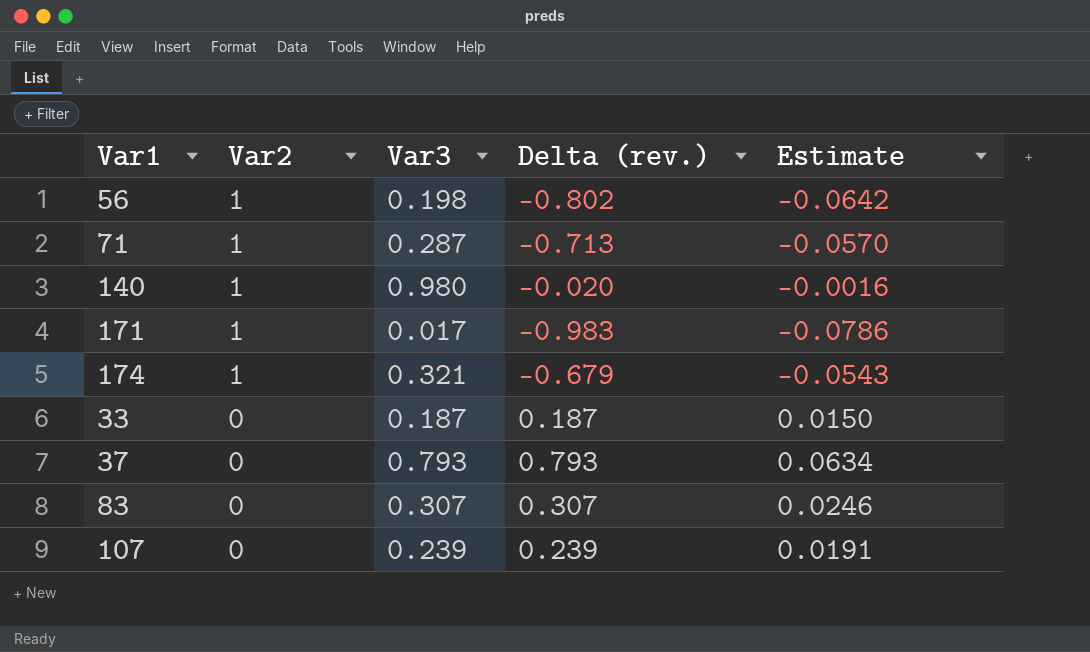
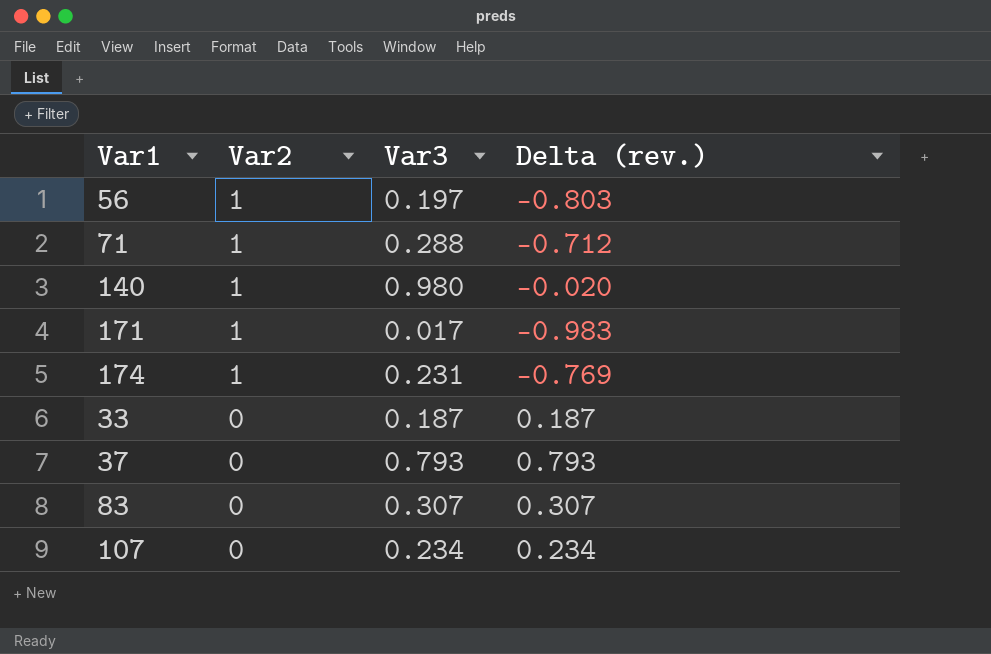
column Estimate | formula: [Delta (rev.)] * 0.08 -> none
56 | Var3: 0.198 -> 0.197
56 | Delta (rev.): -0.802 -> -0.803
71 | Var3: 0.287 -> 0.288
71 | Delta (rev.): -0.713 -> -0.712
174 | Var3: 0.321 -> 0.231
174 | Delta (rev.): -0.679 -> -0.769
107 | Var3: 0.239 -> 0.234
107 | Delta (rev.): 0.239 -> 0.234

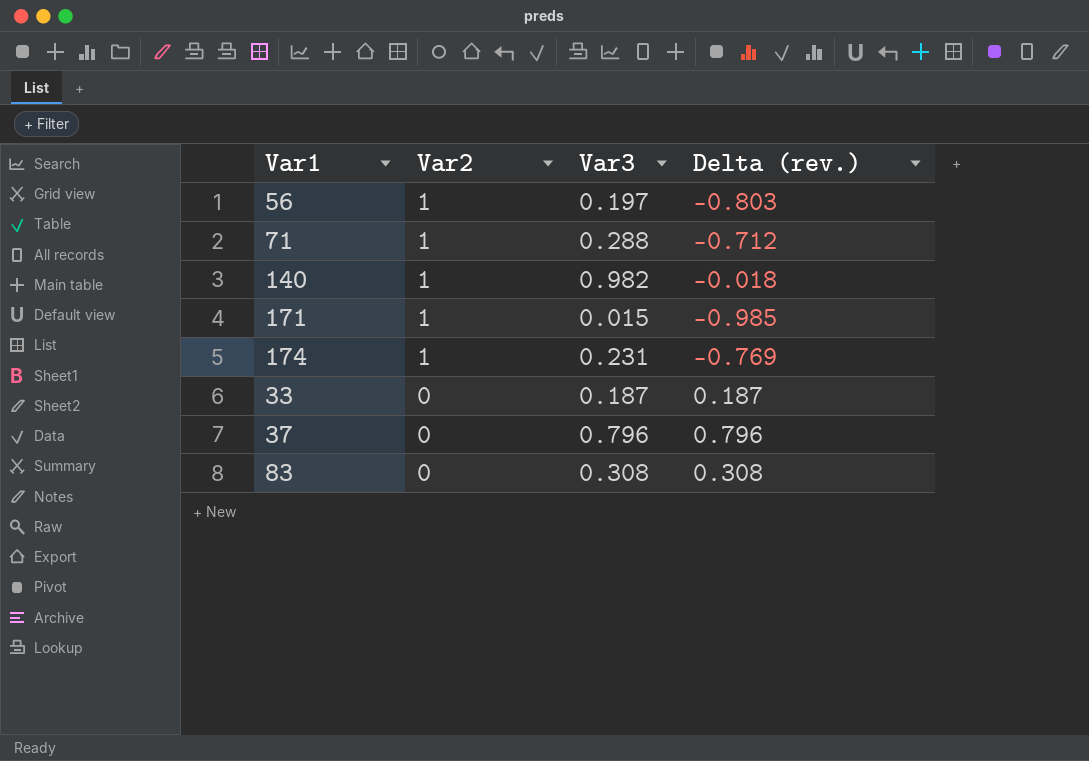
row 107: 0 | 0.234 | 0.234 -> none
140 | Var3: 0.980 -> 0.982
140 | Delta (rev.): -0.020 -> -0.018
171 | Var3: 0.017 -> 0.015
171 | Delta (rev.): -0.983 -> -0.985
37 | Var3: 0.793 -> 0.796
37 | Delta (rev.): 0.793 -> 0.796
83 | Var3: 0.307 -> 0.308
83 | Delta (rev.): 0.307 -> 0.308

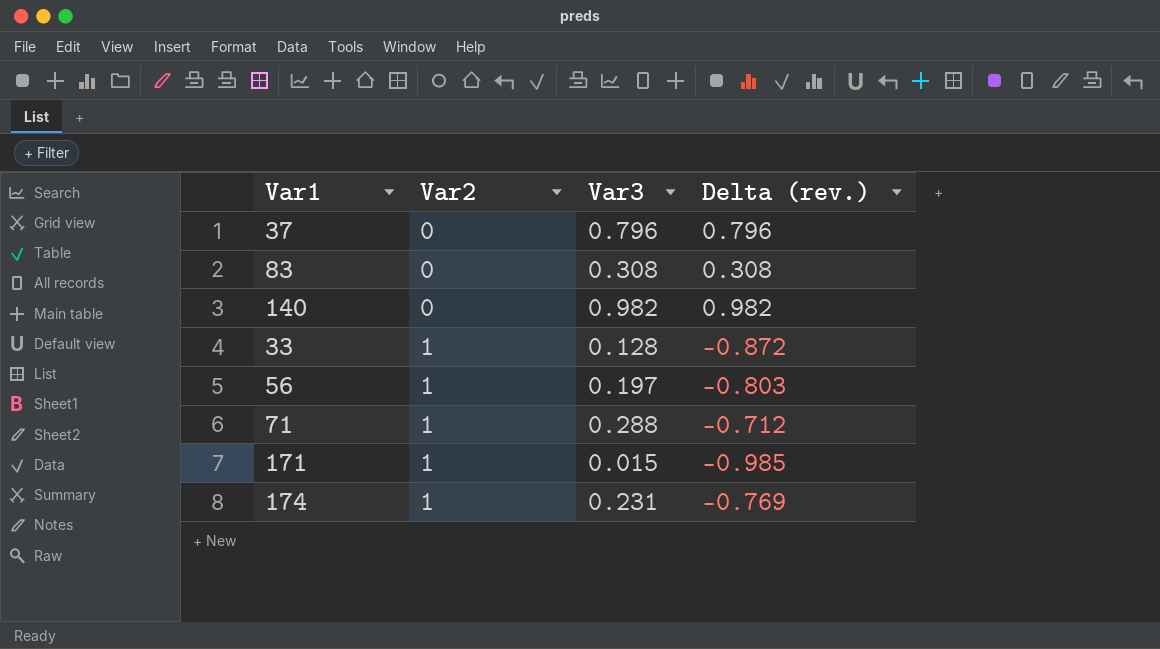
row order: Var2 descending -> Var2 ascending
140 | Var2: 1 -> 0
140 | Delta (rev.): -0.018 -> 0.982
33 | Var2: 0 -> 1
33 | Var3: 0.187 -> 0.128
33 | Delta (rev.): 0.187 -> -0.872

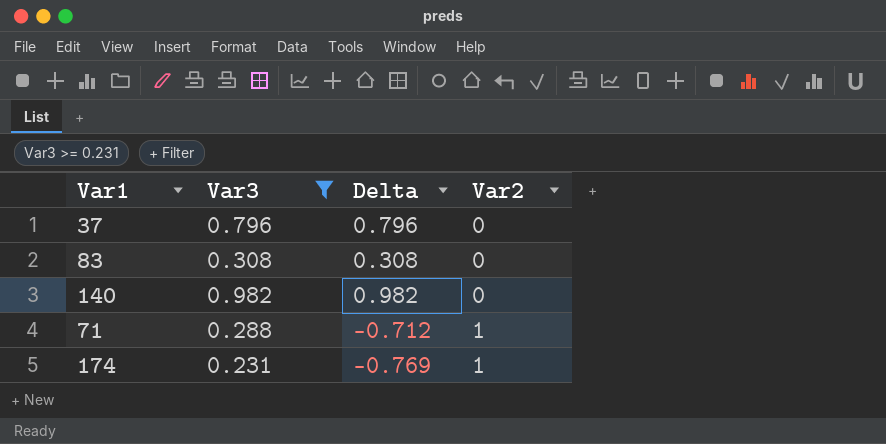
filter: none -> Var3 >= 0.231
column name: Delta (rev.) -> Delta
column Var2 | position: 2 -> 4

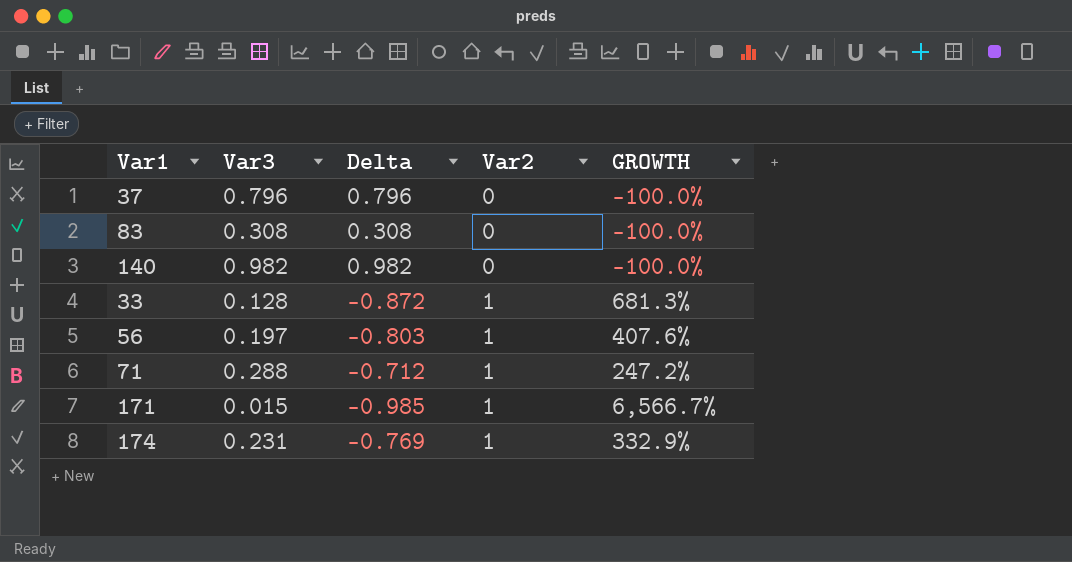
filter: Var3 >= 0.231 -> none
column GROWTH | formula: none -> ([Var2] - [Var3]) / [Var3]

